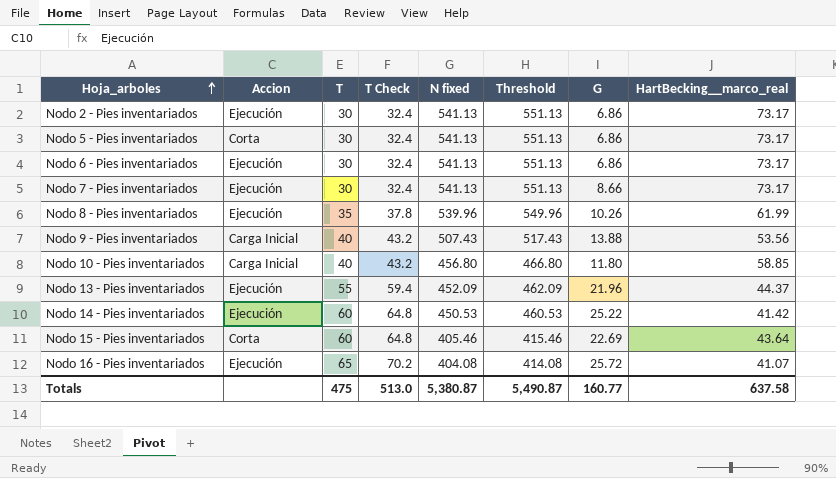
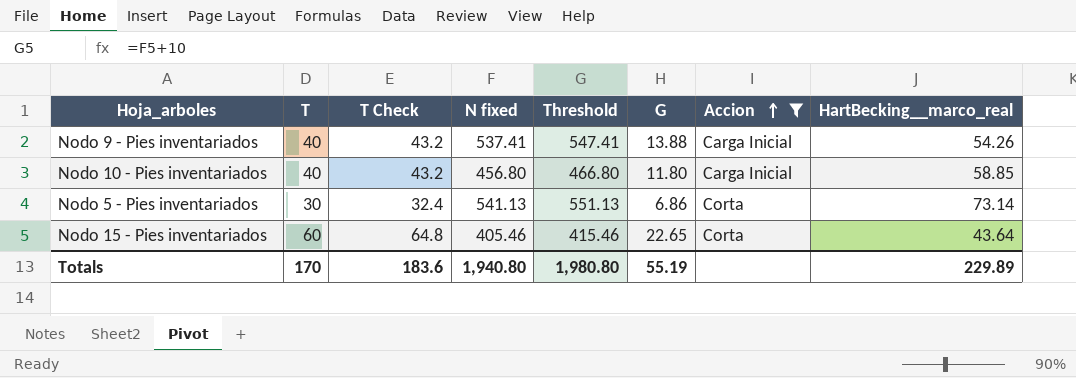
filter: none -> Accion != Ejecución
row order: Hoja_arboles ascending -> Accion ascending
column Accion | position: 2 -> 7
Nodo 9 - Pies inventariados | N fixed: 507.43 -> 537.41
Nodo 9 - Pies inventariados | Threshold: 517.43 -> 547.41
Nodo 9 - Pies inventariados | HartBecking__marco_real: 53.56 -> 54.26
Nodo 5 - Pies inventariados | HartBecking__marco_real: 73.17 -> 73.14
Nodo 15 - Pies inventariados | G: 22.69 -> 22.65
Totals | T: 475 -> 170
Totals | T Check: 513.0 -> 183.6
Totals | N fixed: 5,380.87 -> 1,940.80
Totals | Threshold: 5,490.87 -> 1,980.80
Totals | G: 160.77 -> 55.19
Totals | HartBecking__marco_real: 637.58 -> 229.89

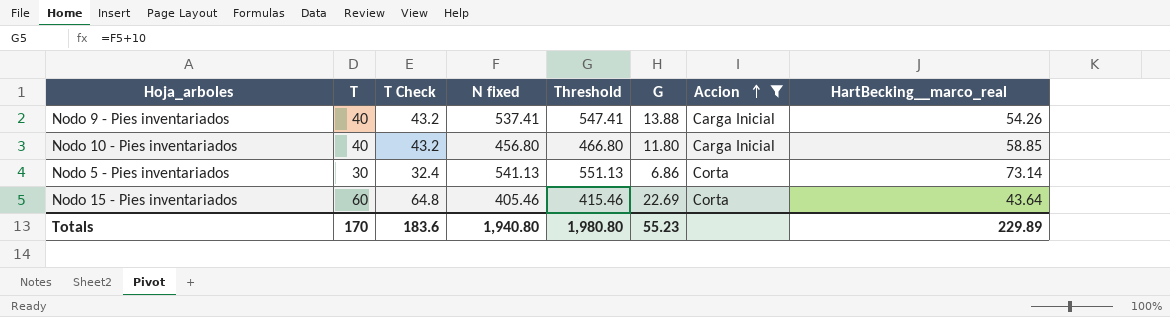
Nodo 15 - Pies inventariados | G: 22.65 -> 22.69
Totals | G: 55.19 -> 55.23

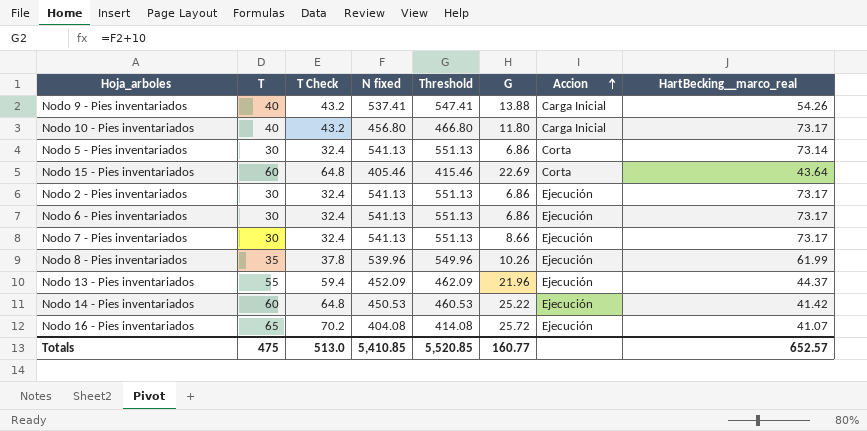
filter: Accion != Ejecución -> none
Nodo 10 - Pies inventariados | HartBecking__marco_real: 58.85 -> 73.17
Totals | T: 170 -> 475
Totals | T Check: 183.6 -> 513.0
Totals | N fixed: 1,940.80 -> 5,410.85
Totals | Threshold: 1,980.80 -> 5,520.85
Totals | G: 55.23 -> 160.77
Totals | HartBecking__marco_real: 229.89 -> 652.57

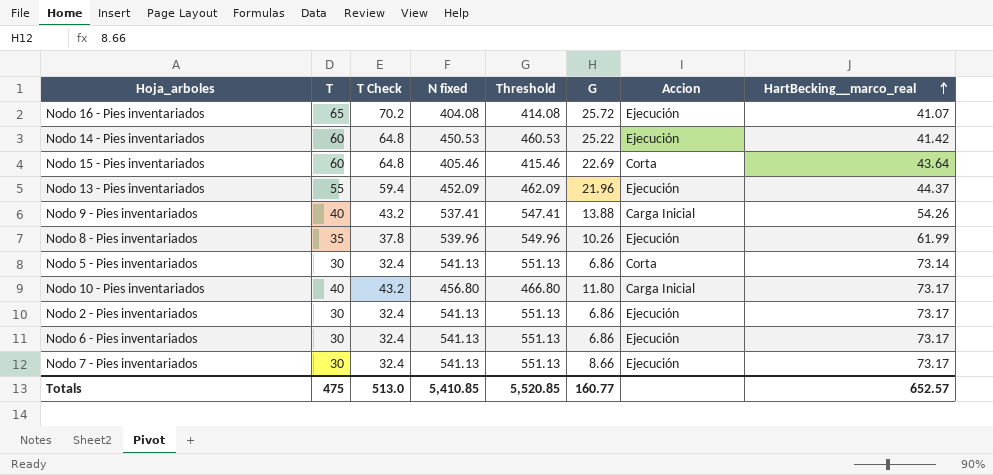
row order: Accion ascending -> HartBecking__marco_real ascending

